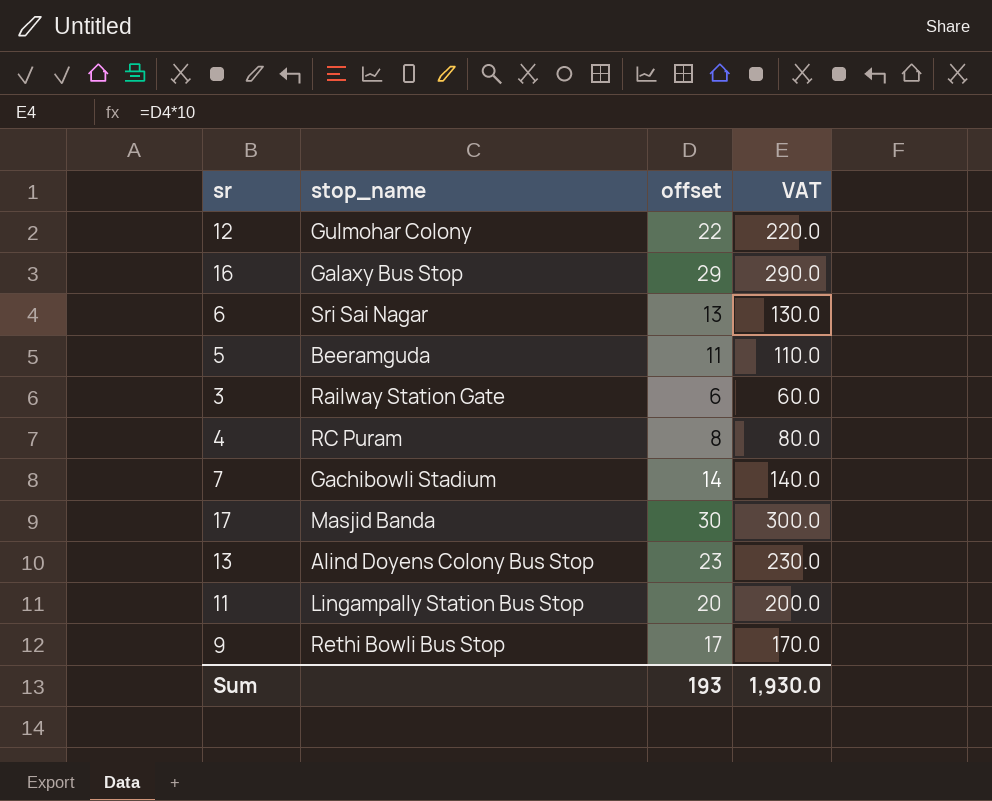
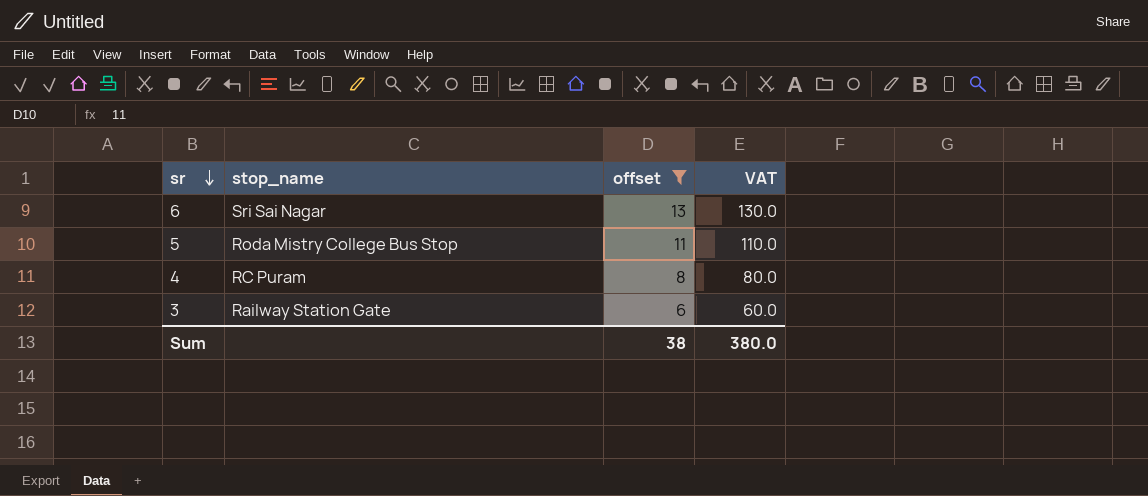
filter: none -> offset <= 13
row order: none -> sr descending
5 | stop_name: Beeramguda -> Roda Mistry College Bus Stop
Sum | offset: 193 -> 38
Sum | VAT: 1,930.0 -> 380.0

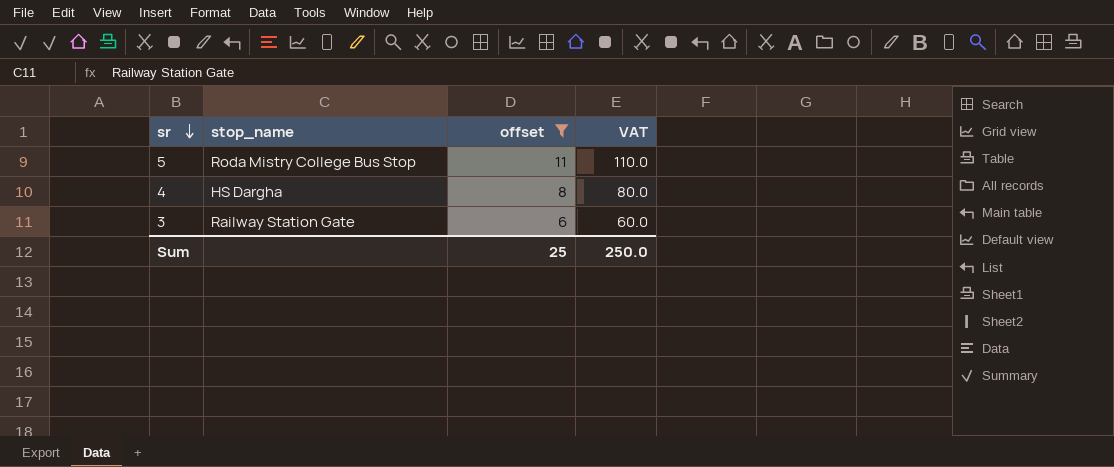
row 6: Sri Sai Nagar | 13 | 130.0 -> none
4 | stop_name: RC Puram -> HS Dargha
Sum | offset: 38 -> 25
Sum | VAT: 380.0 -> 250.0

